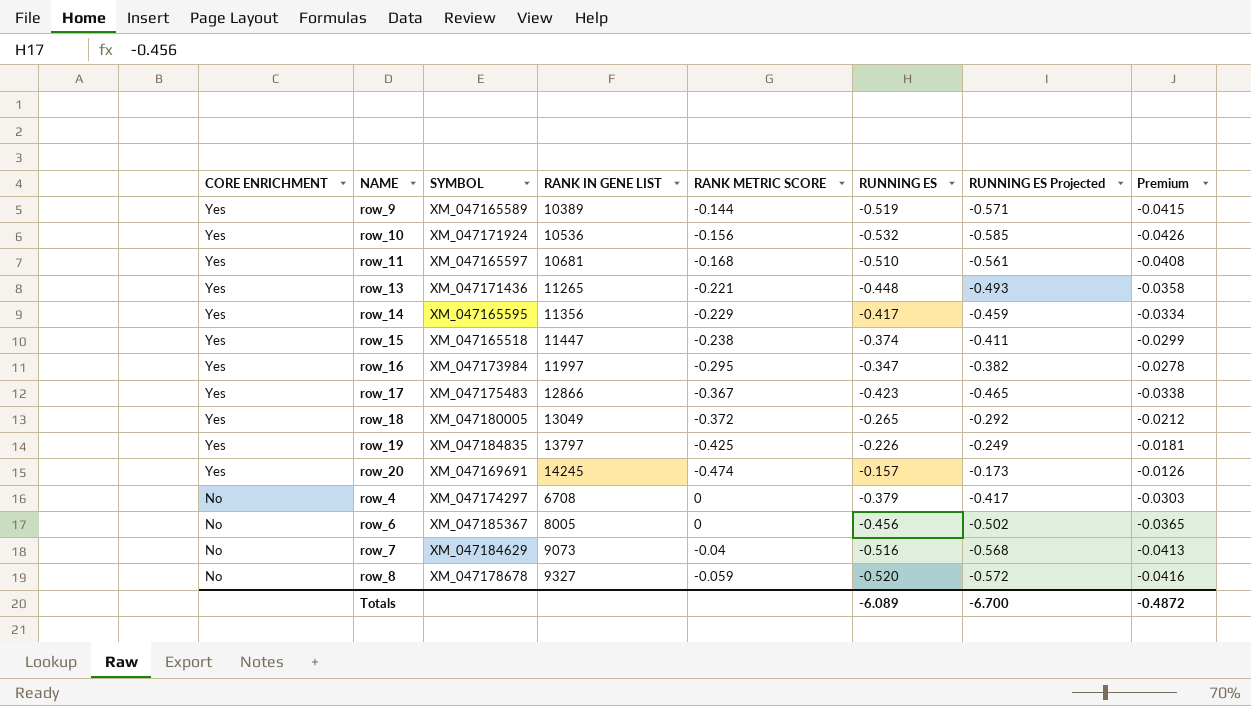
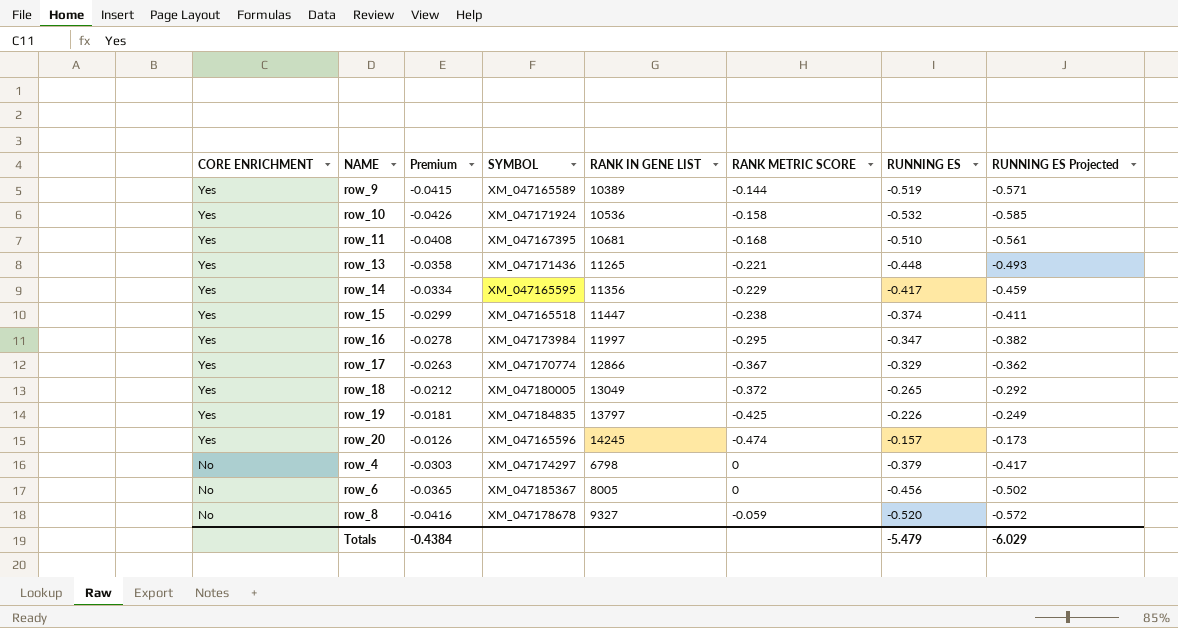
column Premium | position: 8 -> 3
row row_7: No | XM_047184629 | 9073 | -0.04 | -0.516 | -0.568 | -0.0413 -> none
row_10 | RANK METRIC SCORE: -0.156 -> -0.158
row_11 | SYMBOL: XM_047165597 -> XM_047167395
row_17 | Premium: -0.0338 -> -0.0263
row_17 | SYMBOL: XM_047175483 -> XM_047170774
row_17 | RUNNING ES: -0.423 -> -0.329
row_17 | RUNNING ES Projected: -0.465 -> -0.362
row_20 | SYMBOL: XM_047169691 -> XM_047165596
row_4 | RANK IN GENE LIST: 6708 -> 6798
Totals | Premium: -0.4872 -> -0.4384
Totals | RUNNING ES: -6.089 -> -5.479
Totals | RUNNING ES Projected: -6.700 -> -6.029

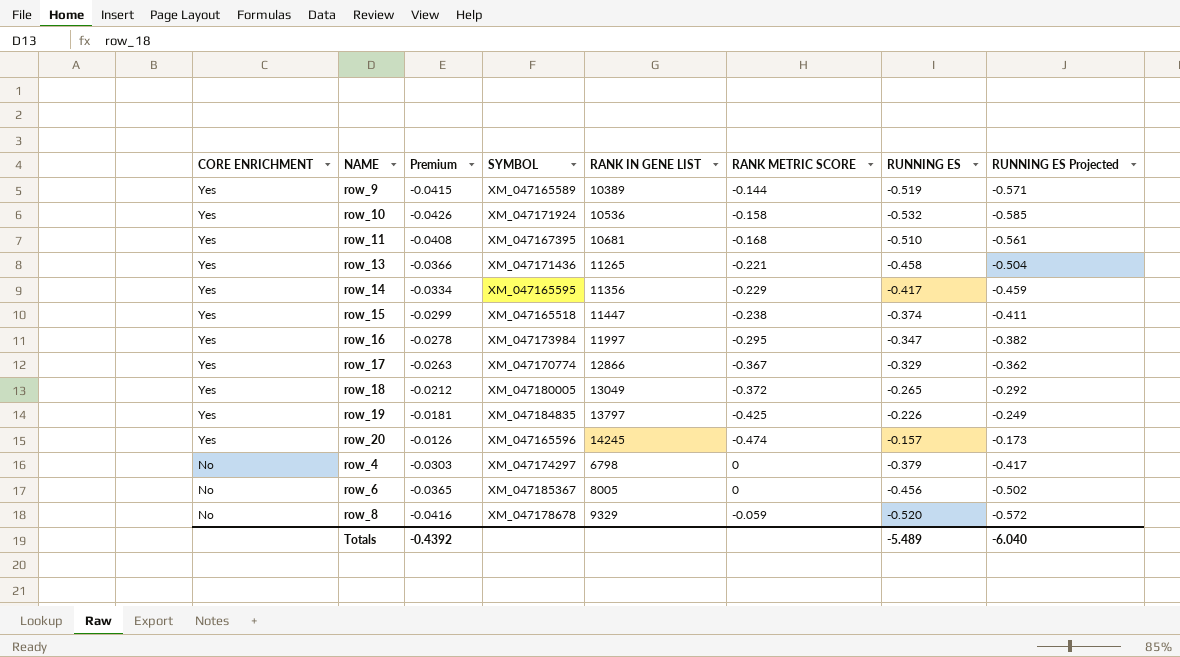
row_13 | Premium: -0.0358 -> -0.0366
row_13 | RUNNING ES: -0.448 -> -0.458
row_13 | RUNNING ES Projected: -0.493 -> -0.504
row_8 | RANK IN GENE LIST: 9327 -> 9329
Totals | Premium: -0.4384 -> -0.4392
Totals | RUNNING ES: -5.479 -> -5.489
Totals | RUNNING ES Projected: -6.029 -> -6.040

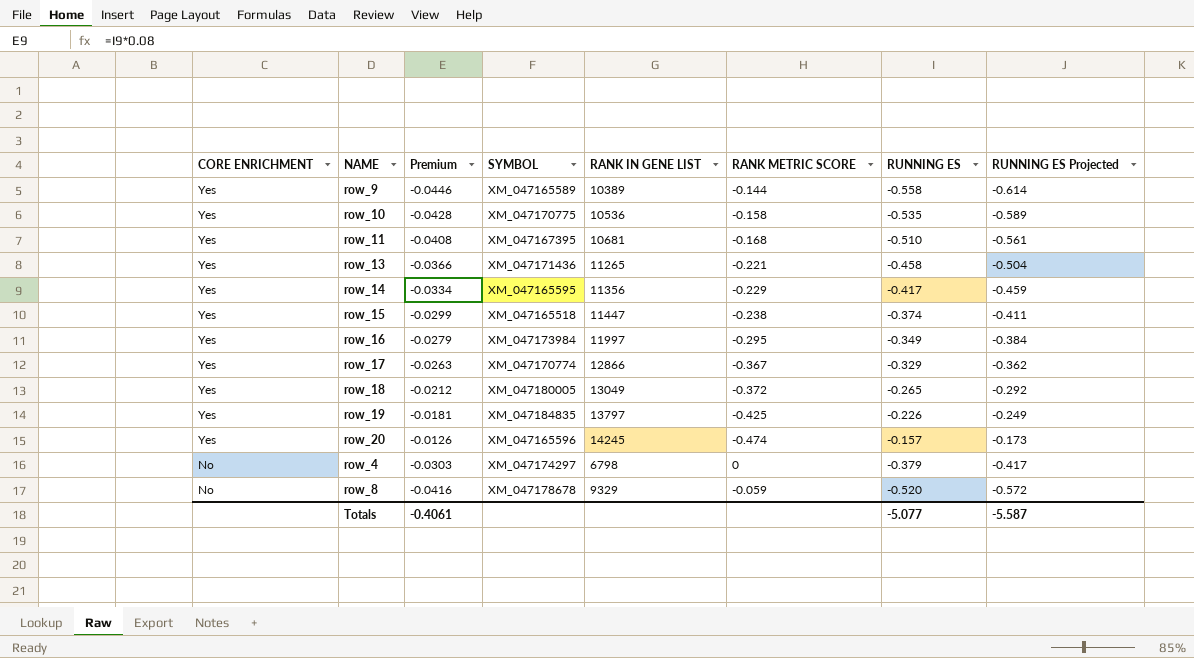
row row_6: No | -0.0365 | XM_047185367 | 8005 | 0 | -0.456 | -0.502 -> none
row_9 | Premium: -0.0415 -> -0.0446
row_9 | RUNNING ES: -0.519 -> -0.558
row_9 | RUNNING ES Projected: -0.571 -> -0.614
row_10 | Premium: -0.0426 -> -0.0428
row_10 | SYMBOL: XM_047171924 -> XM_047170775
row_10 | RUNNING ES: -0.532 -> -0.535
row_10 | RUNNING ES Projected: -0.585 -> -0.589
row_16 | Premium: -0.0278 -> -0.0279
row_16 | RUNNING ES: -0.347 -> -0.349
row_16 | RUNNING ES Projected: -0.382 -> -0.384
Totals | Premium: -0.4392 -> -0.4061
Totals | RUNNING ES: -5.489 -> -5.077
Totals | RUNNING ES Projected: -6.040 -> -5.587

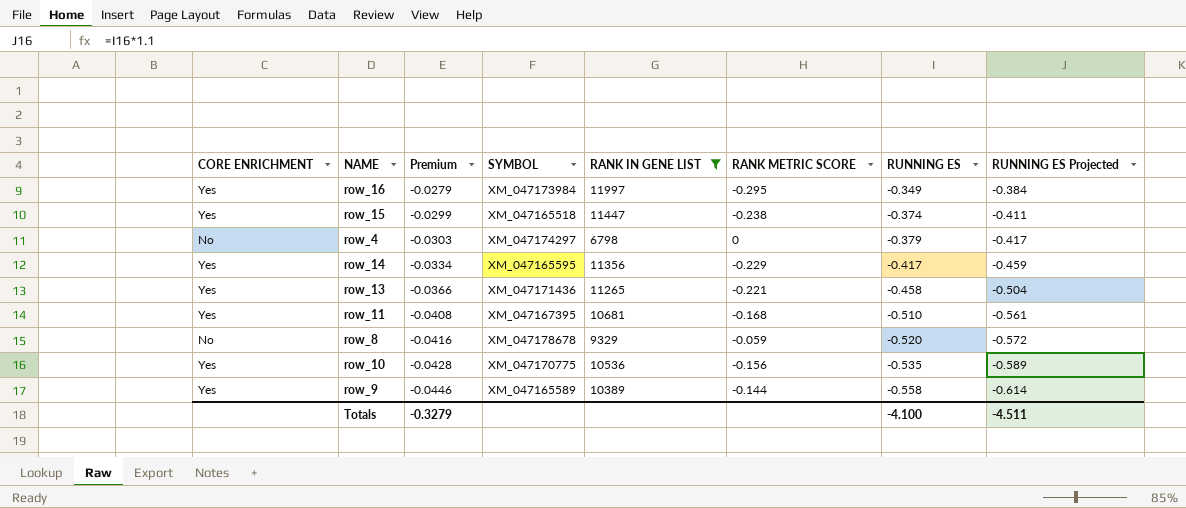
filter: none -> RANK IN GENE LIST <= 11997
row order: CORE ENRICHMENT descending -> Premium descending
row_10 | RANK METRIC SCORE: -0.158 -> -0.156
Totals | Premium: -0.4061 -> -0.3279
Totals | RUNNING ES: -5.077 -> -4.100
Totals | RUNNING ES Projected: -5.587 -> -4.511

